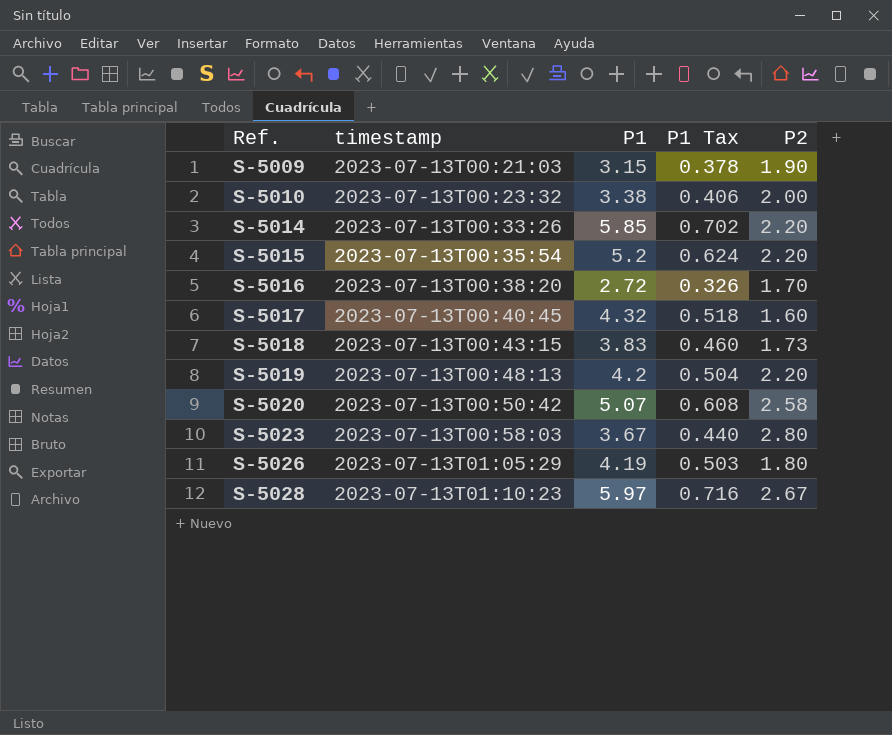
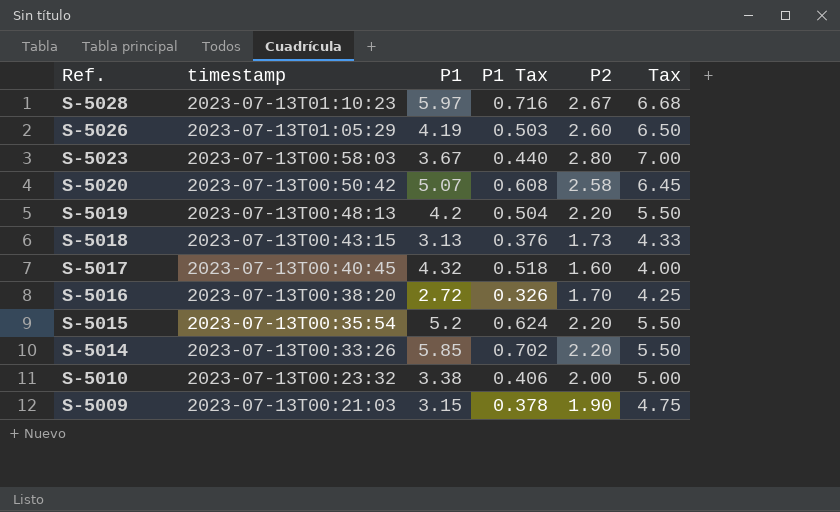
row order: Ref. ascending -> Ref. descending
column Tax | formula: none -> [P2] * 2.5
S-5026 | P2: 1.80 -> 2.60
S-5018 | P1: 3.83 -> 3.13
S-5018 | P1 Tax: 0.460 -> 0.376

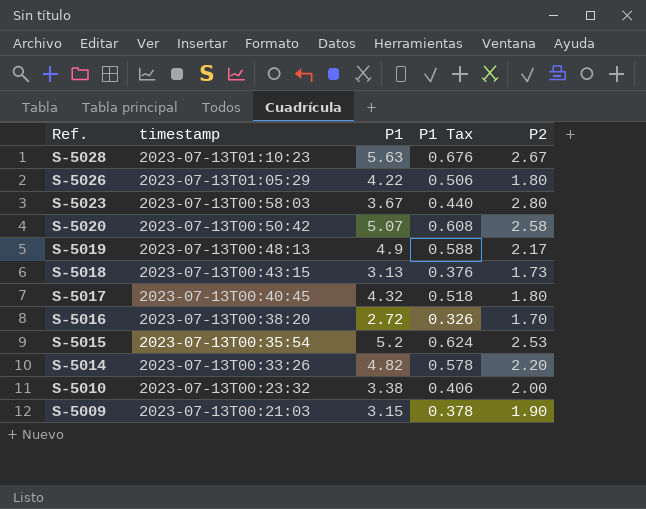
column Tax | formula: [P2] * 2.5 -> none
S-5028 | P1: 5.97 -> 5.63
S-5028 | P1 Tax: 0.716 -> 0.676
S-5026 | P1: 4.19 -> 4.22
S-5026 | P1 Tax: 0.503 -> 0.506
S-5026 | P2: 2.60 -> 1.80
S-5019 | P1: 4.2 -> 4.9
S-5019 | P1 Tax: 0.504 -> 0.588
S-5019 | P2: 2.20 -> 2.17
S-5017 | P2: 1.60 -> 1.80
S-5015 | P2: 2.20 -> 2.53
S-5014 | P1: 5.85 -> 4.82
S-5014 | P1 Tax: 0.702 -> 0.578

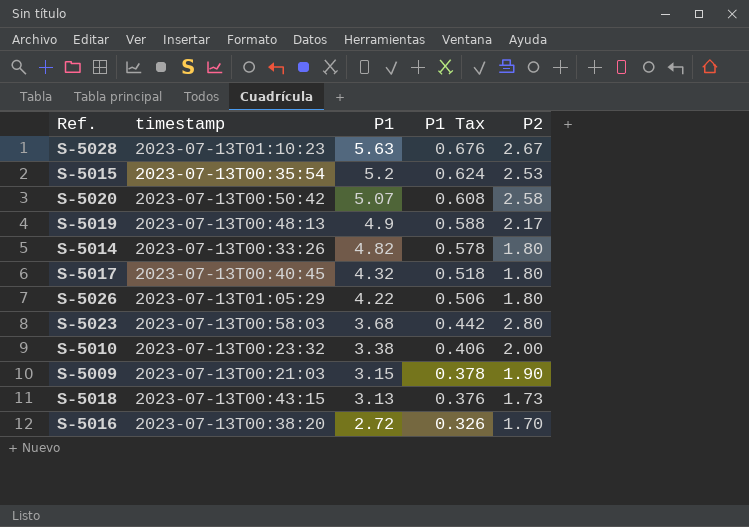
row order: Ref. descending -> P1 descending
S-5014 | P2: 2.20 -> 1.80
S-5023 | P1: 3.67 -> 3.68
S-5023 | P1 Tax: 0.440 -> 0.442

